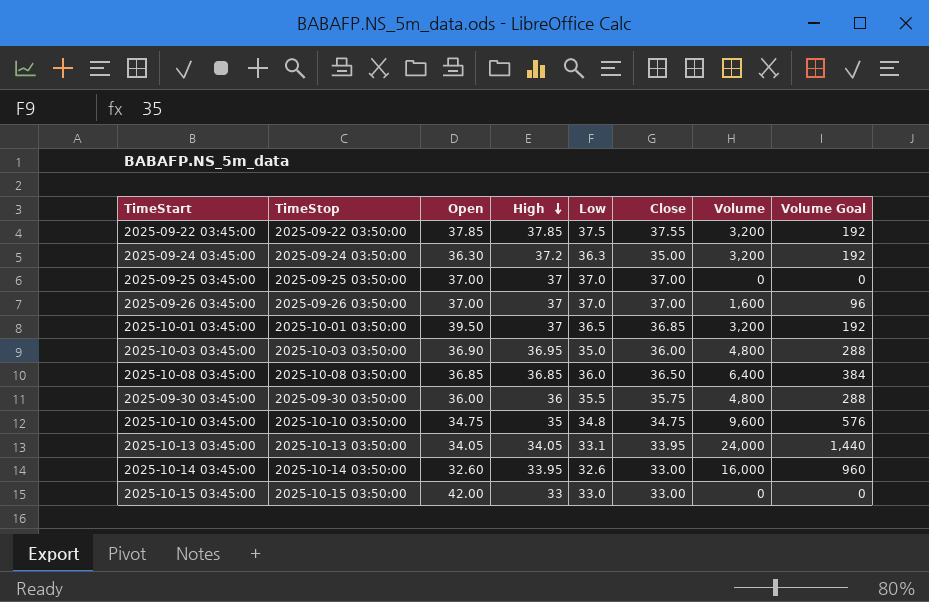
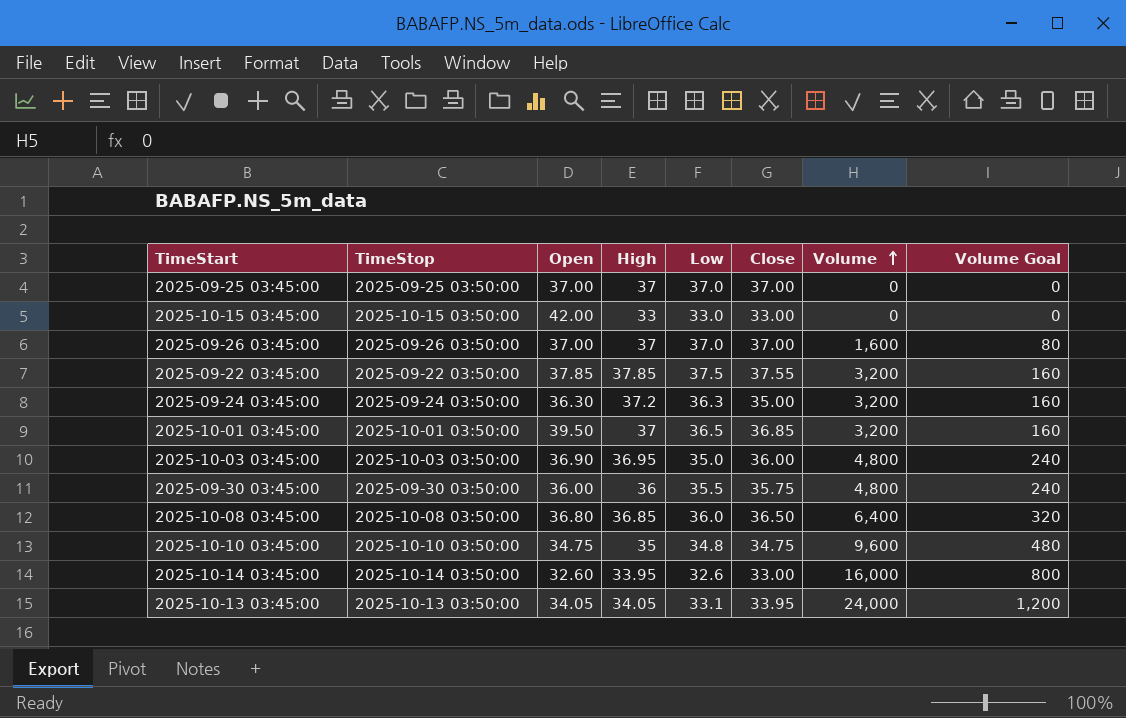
row order: High descending -> Volume ascending
column Volume Goal | formula: [Volume] * 0.06 -> [Volume] * 0.05
2025-10-08 03:45:00 | Open: 36.85 -> 36.80

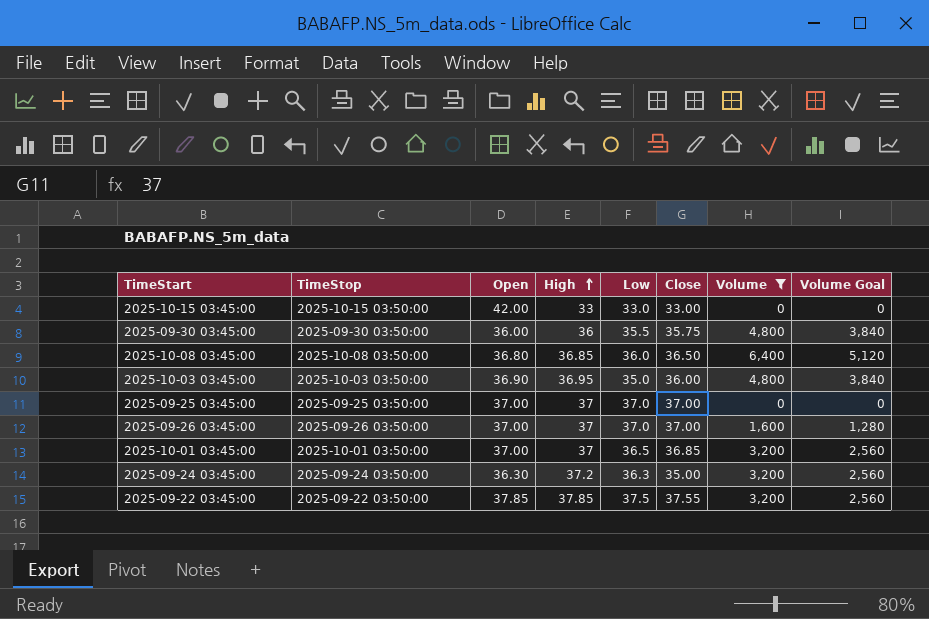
filter: none -> Volume <= 6,400
row order: Volume ascending -> High ascending
column Volume Goal | formula: [Volume] * 0.05 -> [Volume] * 0.8
2025-10-01 03:45:00 | Open: 39.50 -> 37.00

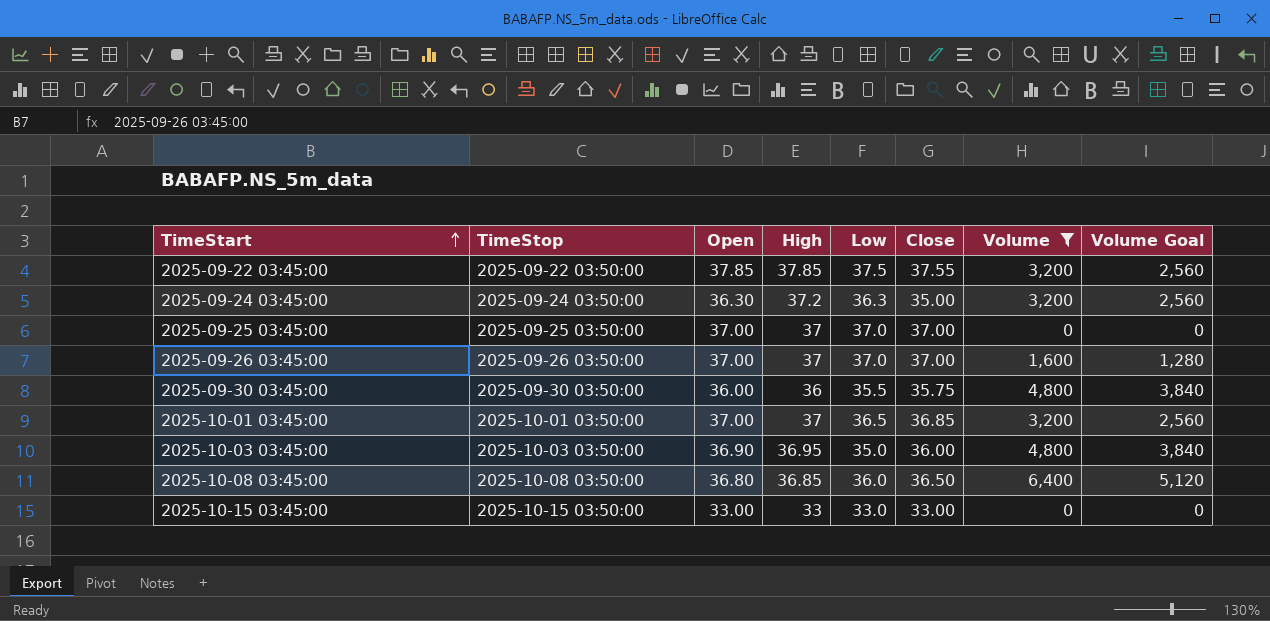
row order: High ascending -> TimeStart ascending
2025-10-15 03:45:00 | Open: 42.00 -> 33.00

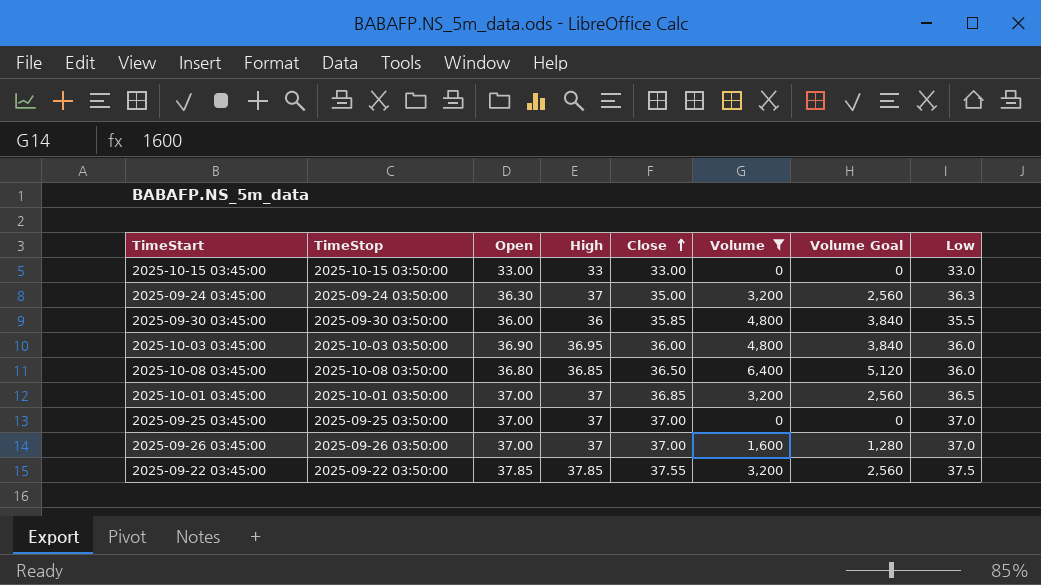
row order: TimeStart ascending -> Close ascending
column Low | position: 5 -> 8
2025-09-24 03:45:00 | High: 37.2 -> 37
2025-09-30 03:45:00 | Close: 35.75 -> 35.85
2025-10-03 03:45:00 | Low: 35.0 -> 36.0

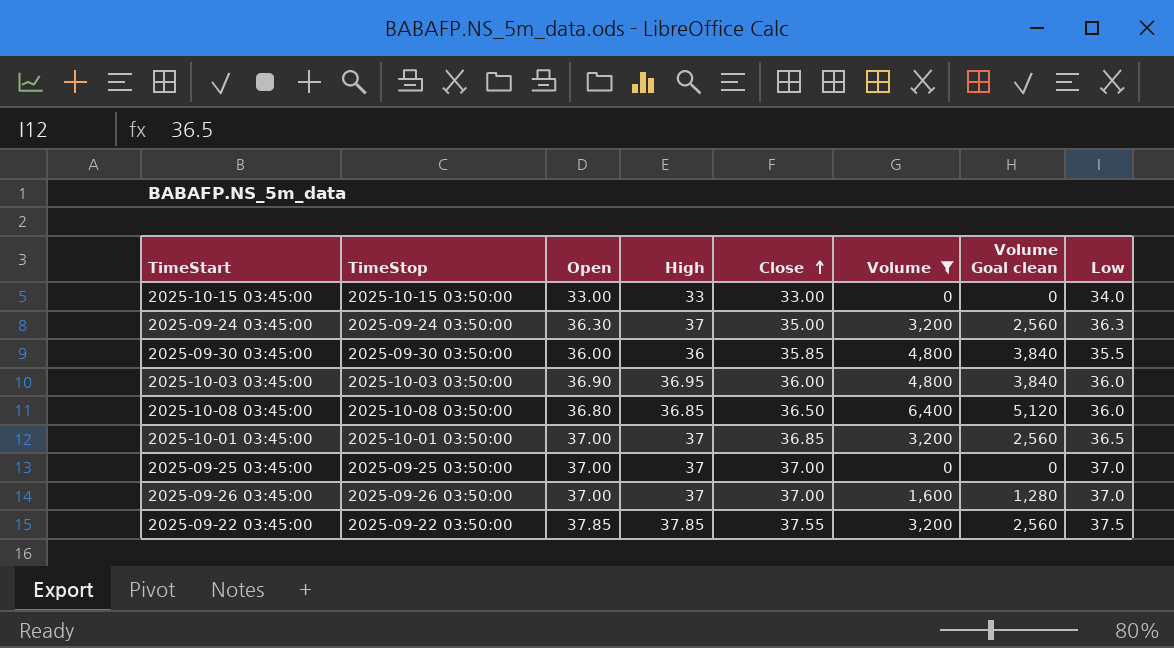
column name: Volume Goal -> Volume Goal clean
2025-10-15 03:45:00 | Low: 33.0 -> 34.0

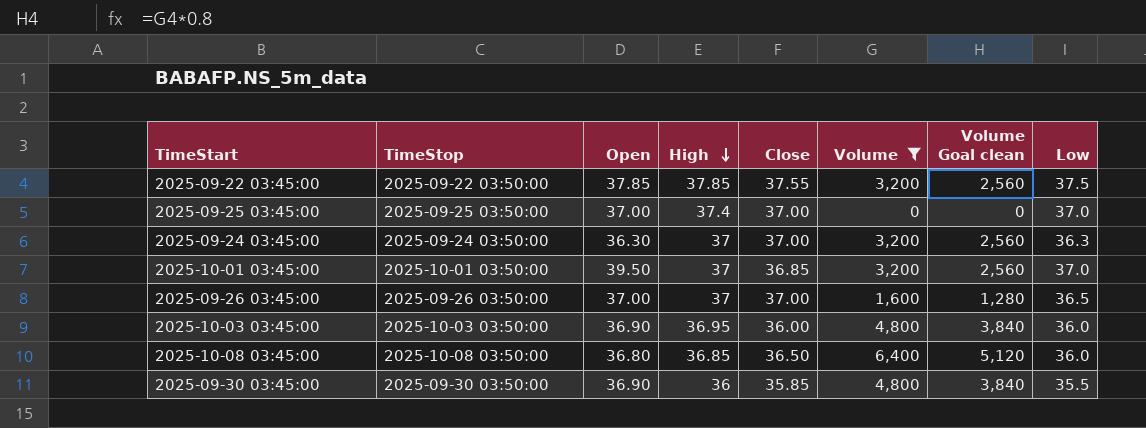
row order: Close ascending -> High descending
row 2025-10-15 03:45:00: 2025-10-15 03:50:00 | 33.00 | 33 | 33.00 | 0 | 0 | 34.0 -> none
2025-09-25 03:45:00 | High: 37 -> 37.4
2025-09-24 03:45:00 | Close: 35.00 -> 37.00
2025-10-01 03:45:00 | Open: 37.00 -> 39.50
2025-10-01 03:45:00 | Low: 36.5 -> 37.0
2025-09-26 03:45:00 | Low: 37.0 -> 36.5
2025-09-30 03:45:00 | Open: 36.00 -> 36.90

